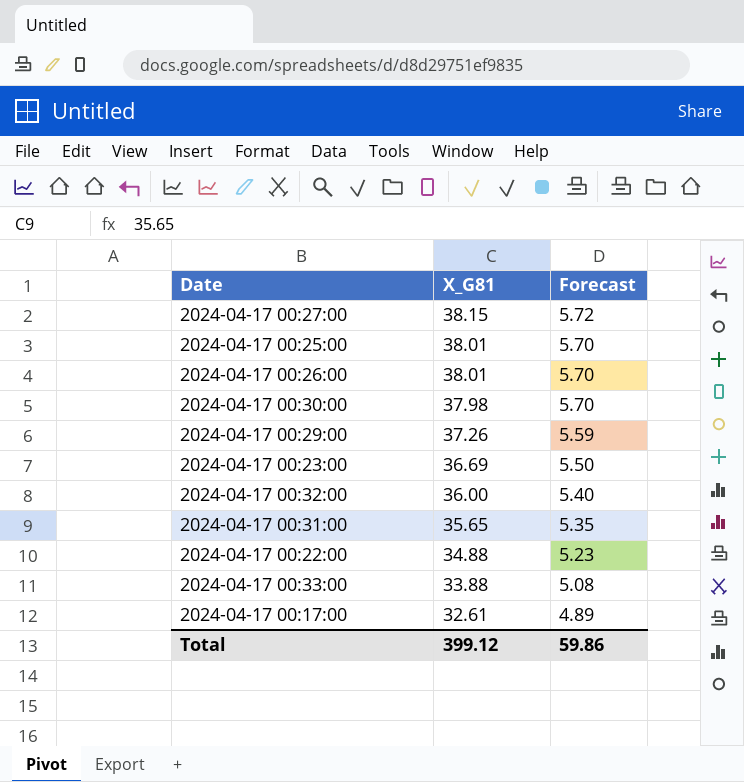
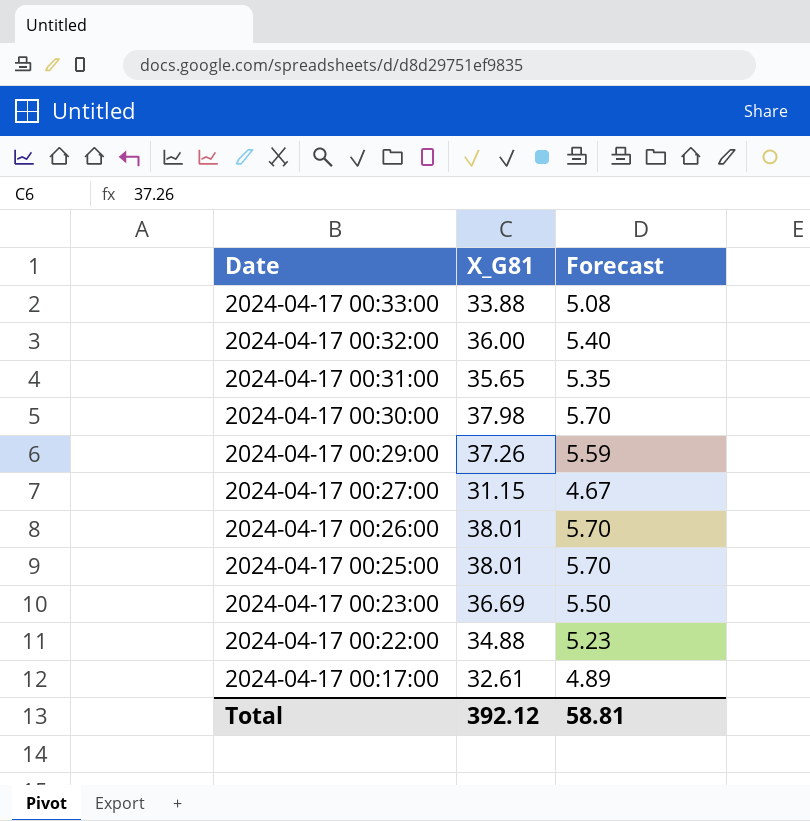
row order: X_G81 descending -> Date descending
2024-04-17 00:27:00 | X_G81: 38.15 -> 31.15
2024-04-17 00:27:00 | Forecast: 5.72 -> 4.67
Total | X_G81: 399.12 -> 392.12
Total | Forecast: 59.86 -> 58.81

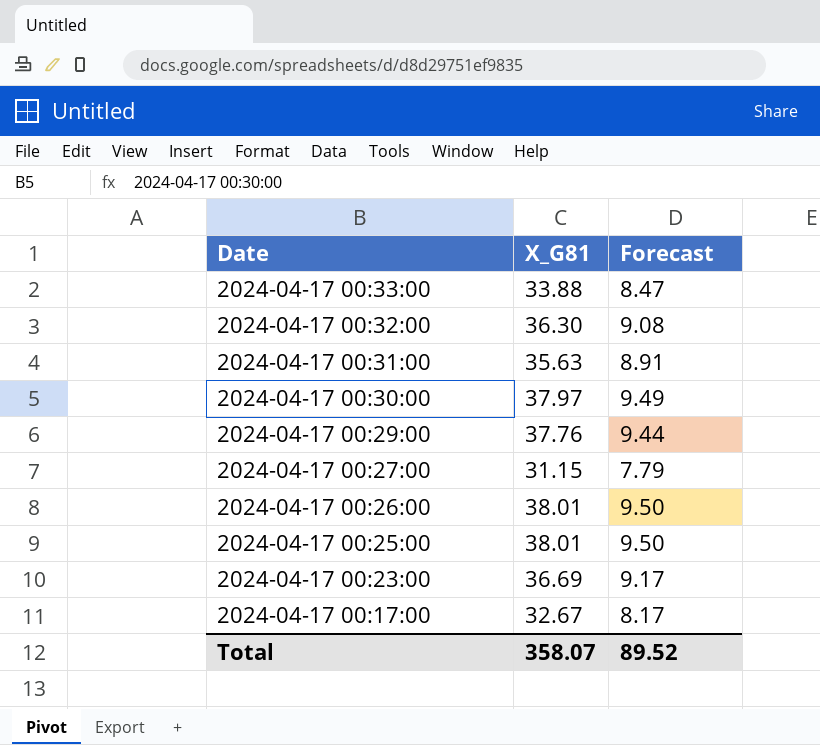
column Forecast | formula: [X_G81] * 0.15 -> [X_G81] * 0.25
row 2024-04-17 00:22:00: 34.88 | 5.23 -> none
2024-04-17 00:32:00 | X_G81: 36.00 -> 36.30
2024-04-17 00:31:00 | X_G81: 35.65 -> 35.63
2024-04-17 00:30:00 | X_G81: 37.98 -> 37.97
2024-04-17 00:29:00 | X_G81: 37.26 -> 37.76
2024-04-17 00:17:00 | X_G81: 32.61 -> 32.67
Total | X_G81: 392.12 -> 358.07
Total | Forecast: 58.81 -> 89.52

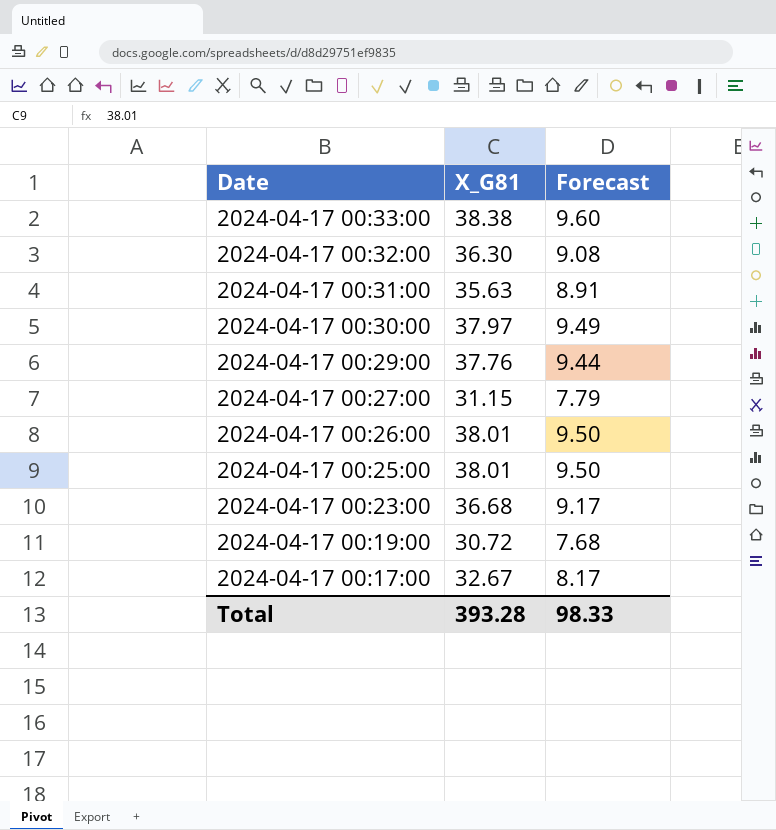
2024-04-17 00:33:00 | X_G81: 33.88 -> 38.38
2024-04-17 00:33:00 | Forecast: 8.47 -> 9.60
2024-04-17 00:23:00 | X_G81: 36.69 -> 36.68
row 2024-04-17 00:19:00: none -> 30.72 | 7.68
Total | X_G81: 358.07 -> 393.28
Total | Forecast: 89.52 -> 98.33

